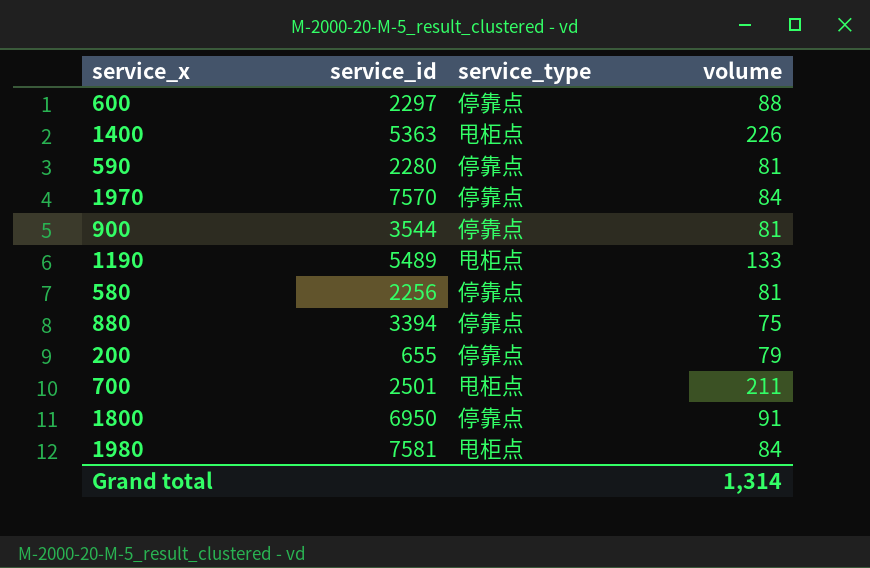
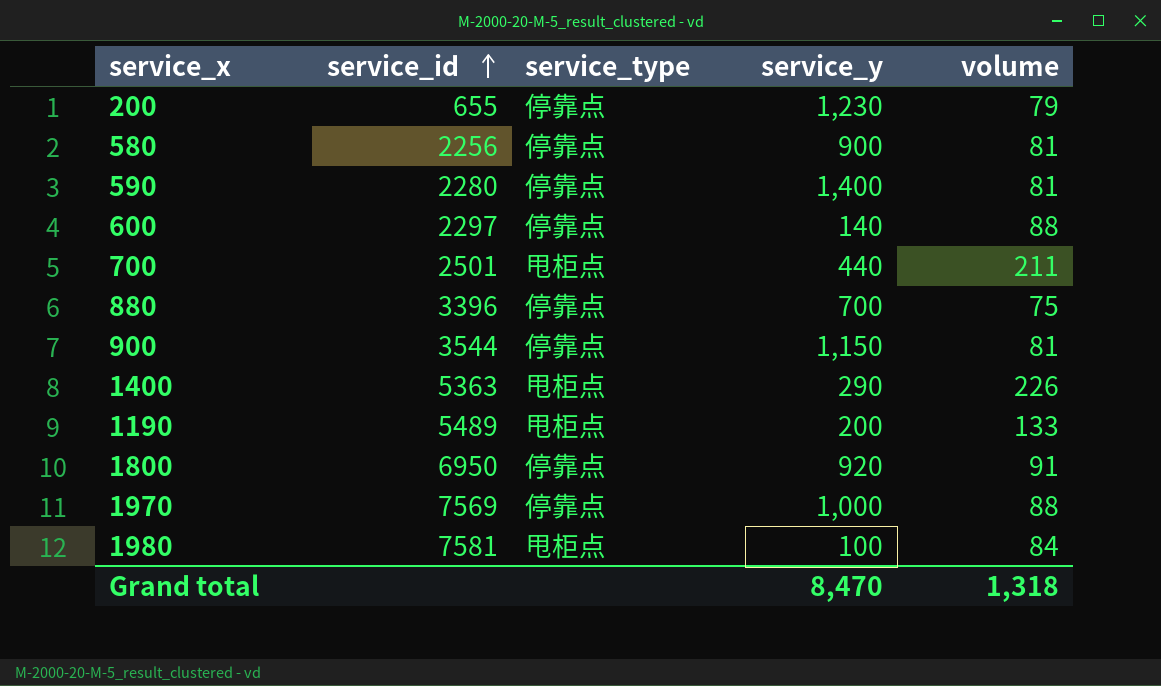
row order: none -> service_id ascending
column service_y | position: none -> 4
880 | service_id: 3394 -> 3396
1970 | service_id: 7570 -> 7569
1970 | volume: 84 -> 88
Grand total | volume: 1,314 -> 1,318

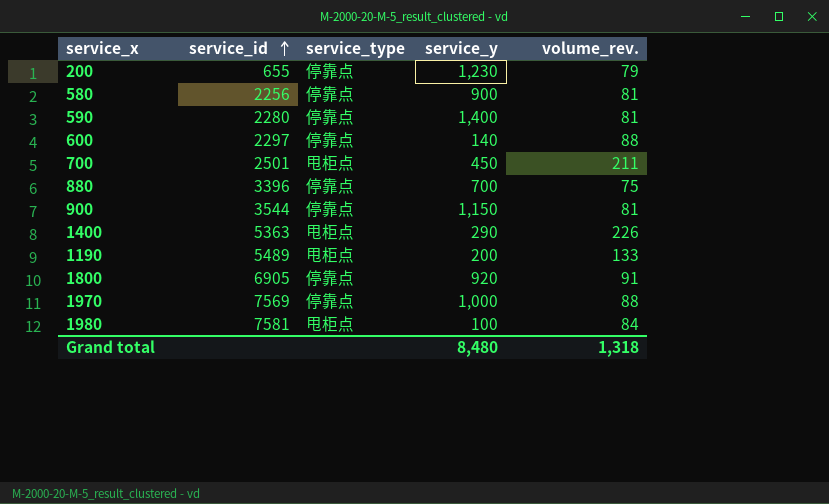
column name: volume -> volume_rev.
700 | service_y: 440 -> 450
1800 | service_id: 6950 -> 6905
Grand total | service_y: 8,470 -> 8,480

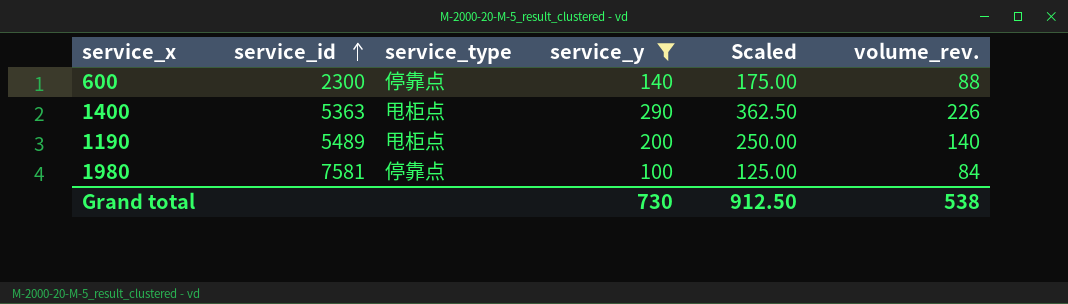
filter: none -> service_y <= 290
column Scaled | formula: none -> [service_y] * 1.25
600 | service_id: 2297 -> 2300
1190 | volume_rev.: 133 -> 140
1980 | service_type: 甩柜点 -> 停靠点
Grand total | service_y: 8,480 -> 730
Grand total | volume_rev.: 1,318 -> 538

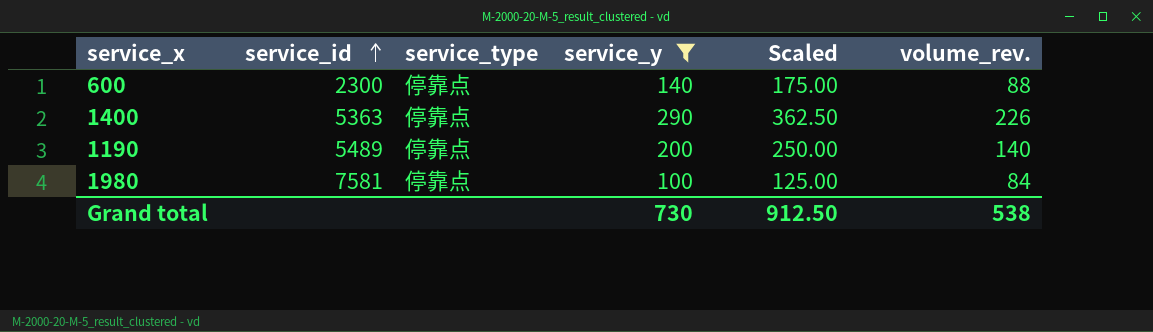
1400 | service_type: 甩柜点 -> 停靠点
1190 | service_type: 甩柜点 -> 停靠点

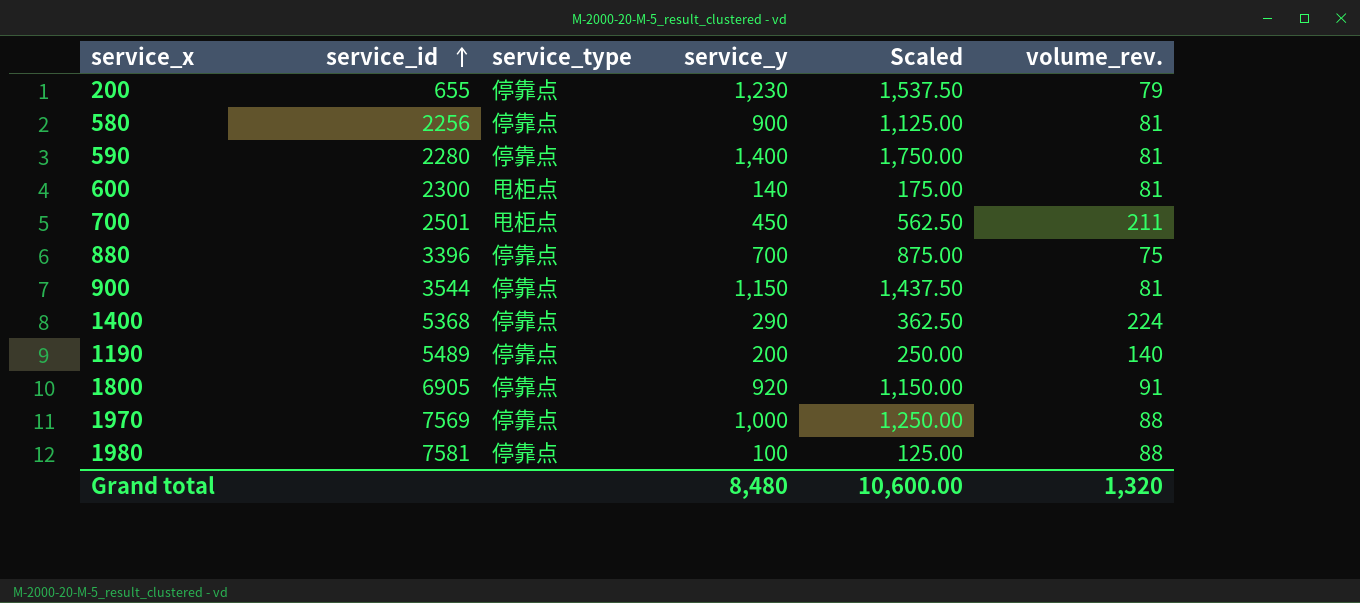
filter: service_y <= 290 -> none
600 | service_type: 停靠点 -> 甩柜点
600 | volume_rev.: 88 -> 81
1400 | service_id: 5363 -> 5368
1400 | volume_rev.: 226 -> 224
1980 | volume_rev.: 84 -> 88
Grand total | service_y: 730 -> 8,480
Grand total | Scaled: 912.50 -> 10,600.00
Grand total | volume_rev.: 538 -> 1,320

